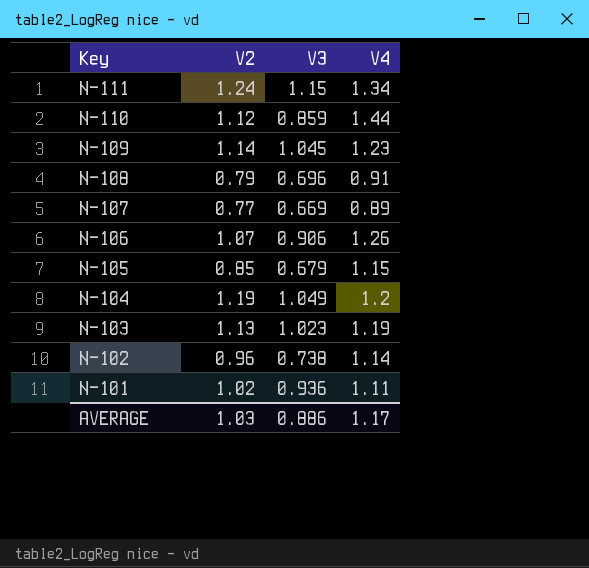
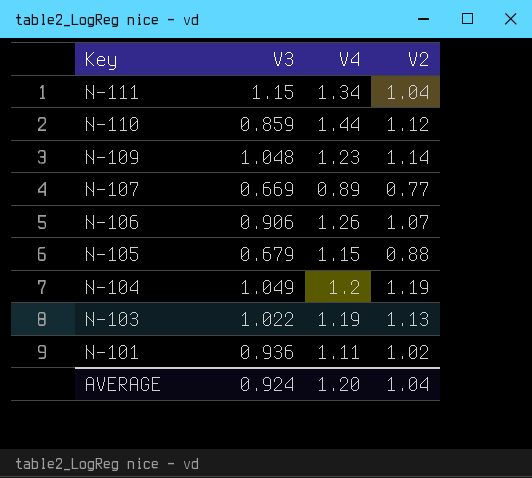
column V2 | position: 2 -> 4
row N-108: 0.79 | 0.696 | 0.91 -> none
row N-102: 0.96 | 0.738 | 1.14 -> none
N-111 | V2: 1.24 -> 1.04
N-109 | V3: 1.045 -> 1.048
N-105 | V2: 0.85 -> 0.88
N-103 | V3: 1.023 -> 1.022
AVERAGE | V3: 0.886 -> 0.924
AVERAGE | V4: 1.17 -> 1.20
AVERAGE | V2: 1.03 -> 1.04

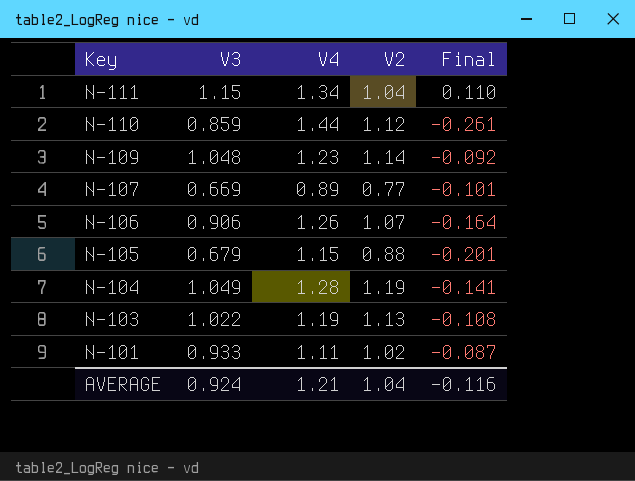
column Final | formula: none -> [V3] - [V2]
N-104 | V4: 1.2 -> 1.28
N-101 | V3: 0.936 -> 0.933
AVERAGE | V4: 1.20 -> 1.21

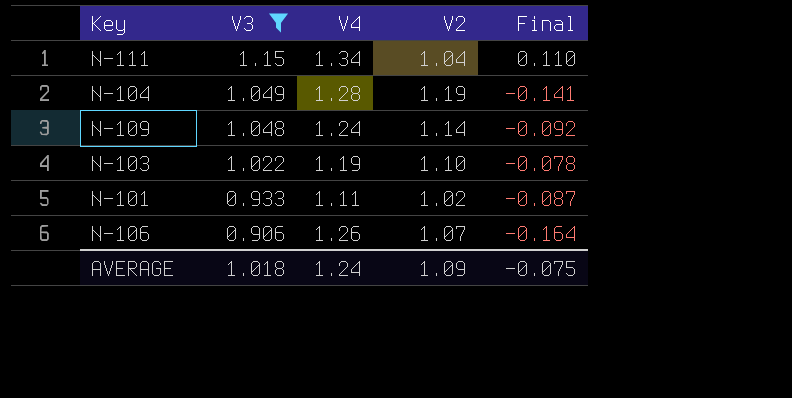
filter: none -> V3 >= 0.906
row order: Key descending -> V3 descending
N-109 | V4: 1.23 -> 1.24
N-103 | V2: 1.13 -> 1.10
N-103 | Final: -0.108 -> -0.078
AVERAGE | V3: 0.924 -> 1.018
AVERAGE | V4: 1.21 -> 1.24
AVERAGE | V2: 1.04 -> 1.09
AVERAGE | Final: -0.116 -> -0.075

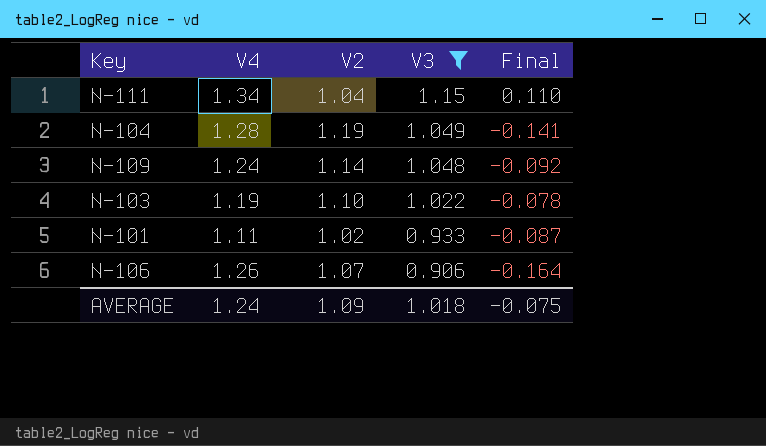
column V3 | position: 2 -> 4

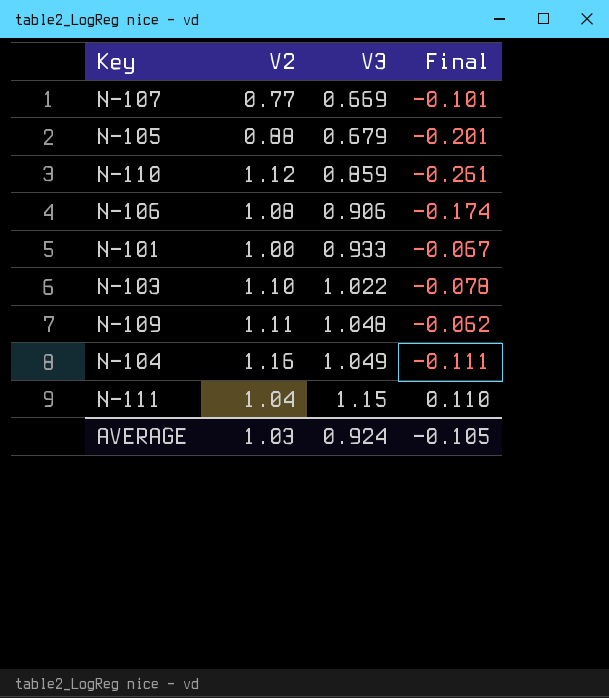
filter: V3 >= 0.906 -> none
row order: V3 descending -> V3 ascending
column V4 | position: 2 -> none
N-106 | V2: 1.07 -> 1.08
N-106 | Final: -0.164 -> -0.174
N-101 | V2: 1.02 -> 1.00
N-101 | Final: -0.087 -> -0.067
N-109 | V2: 1.14 -> 1.11
N-109 | Final: -0.092 -> -0.062
N-104 | V2: 1.19 -> 1.16
N-104 | Final: -0.141 -> -0.111
AVERAGE | V2: 1.09 -> 1.03
AVERAGE | V3: 1.018 -> 0.924
AVERAGE | Final: -0.075 -> -0.105

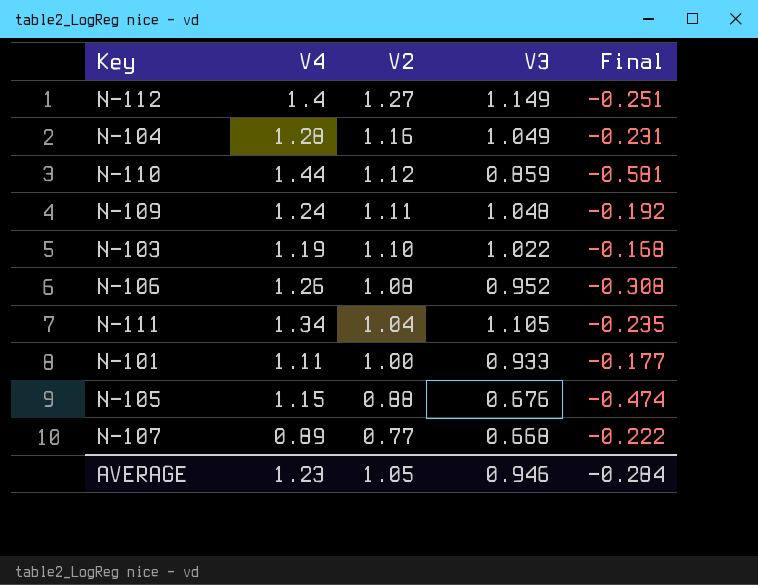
row order: V3 ascending -> V2 descending
column V4 | position: none -> 2
column Final | formula: [V3] - [V2] -> [V3] - [V4]
row N-112: none -> 1.4 | 1.27 | 1.149 | -0.251
N-106 | V3: 0.906 -> 0.952
N-111 | V3: 1.15 -> 1.105
N-105 | V3: 0.679 -> 0.676
N-107 | V3: 0.669 -> 0.668
AVERAGE | V2: 1.03 -> 1.05
AVERAGE | V3: 0.924 -> 0.946
AVERAGE | Final: -0.105 -> -0.284

